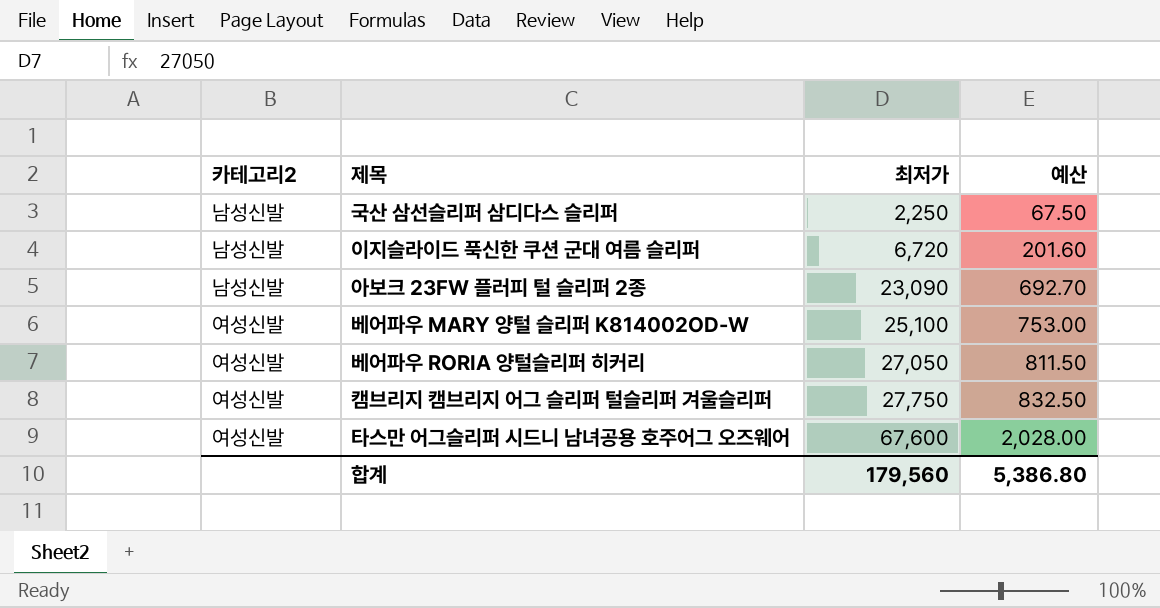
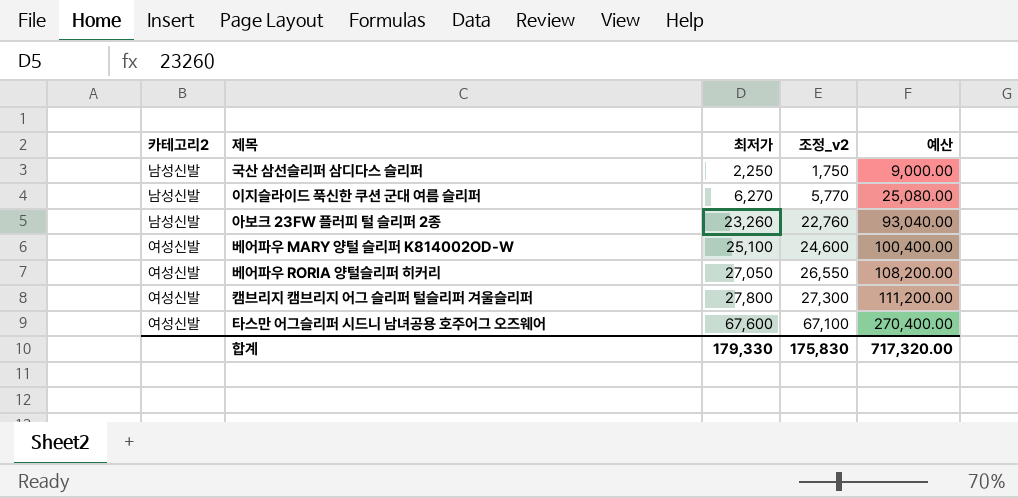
column 조정_v2 | formula: none -> [최저가] - 500
column 예산 | formula: [최저가] * 0.03 -> [최저가] * 4
이지슬라이드 푹신한 쿠션 군대 여름 슬리퍼 | 최저가: 6,720 -> 6,270
아보크 23FW 플러피 털 슬리퍼 2종 | 최저가: 23,090 -> 23,260
캠브리지 캠브리지 어그 슬리퍼 털슬리퍼 겨울슬리퍼 | 최저가: 27,750 -> 27,800
합계 | 최저가: 179,560 -> 179,330
합계 | 예산: 5,386.80 -> 717,320.00

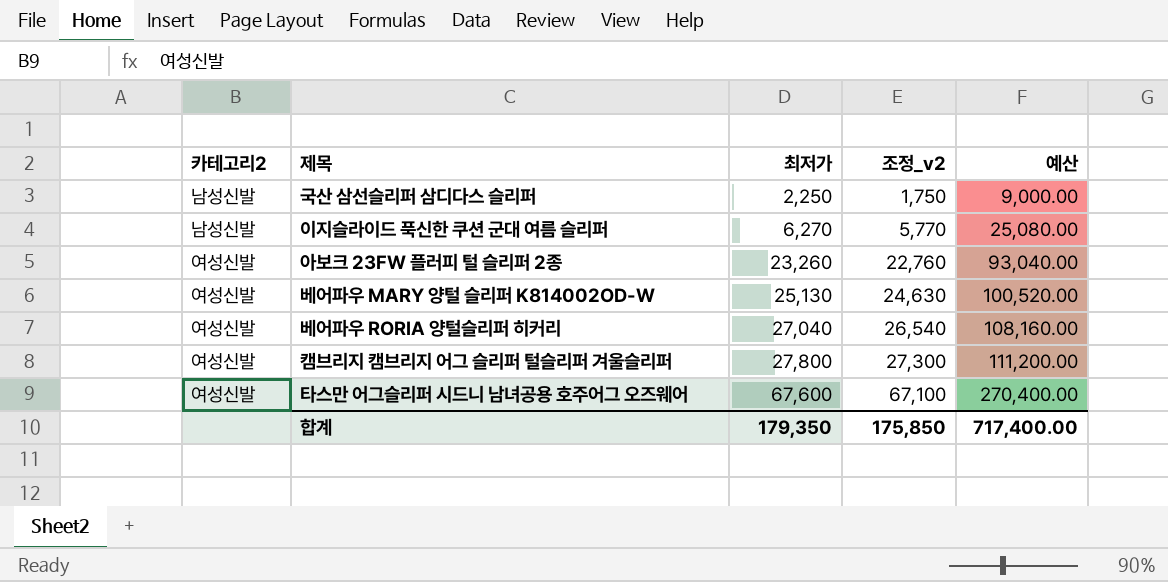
아보크 23FW 플러피 털 슬리퍼 2종 | 카테고리2: 남성신발 -> 여성신발
베어파우 MARY 양털 슬리퍼 K814002OD-W | 최저가: 25,100 -> 25,130
베어파우 MARY 양털 슬리퍼 K814002OD-W | 조정_v2: 24,600 -> 24,630
베어파우 MARY 양털 슬리퍼 K814002OD-W | 예산: 100,400.00 -> 100,520.00
베어파우 RORIA 양털슬리퍼 히커리 | 최저가: 27,050 -> 27,040
베어파우 RORIA 양털슬리퍼 히커리 | 조정_v2: 26,550 -> 26,540
베어파우 RORIA 양털슬리퍼 히커리 | 예산: 108,200.00 -> 108,160.00
합계 | 최저가: 179,330 -> 179,350
합계 | 조정_v2: 175,830 -> 175,850
합계 | 예산: 717,320.00 -> 717,400.00

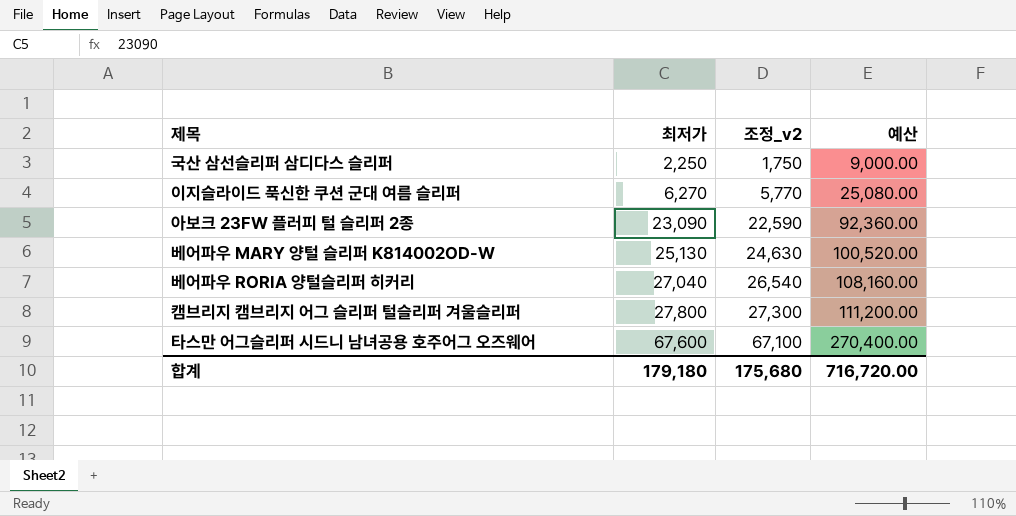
column 카테고리2 | position: 1 -> none
아보크 23FW 플러피 털 슬리퍼 2종 | 최저가: 23,260 -> 23,090
아보크 23FW 플러피 털 슬리퍼 2종 | 조정_v2: 22,760 -> 22,590
아보크 23FW 플러피 털 슬리퍼 2종 | 예산: 93,040.00 -> 92,360.00
합계 | 최저가: 179,350 -> 179,180
합계 | 조정_v2: 175,850 -> 175,680
합계 | 예산: 717,400.00 -> 716,720.00

